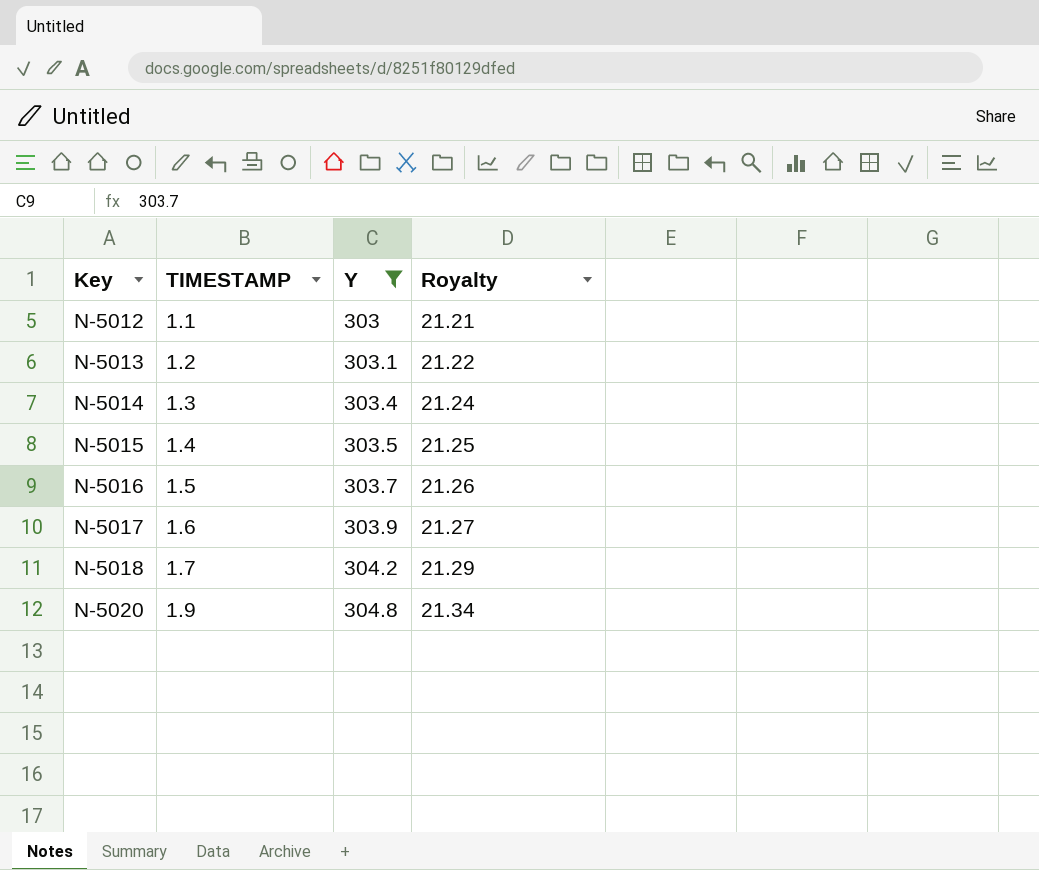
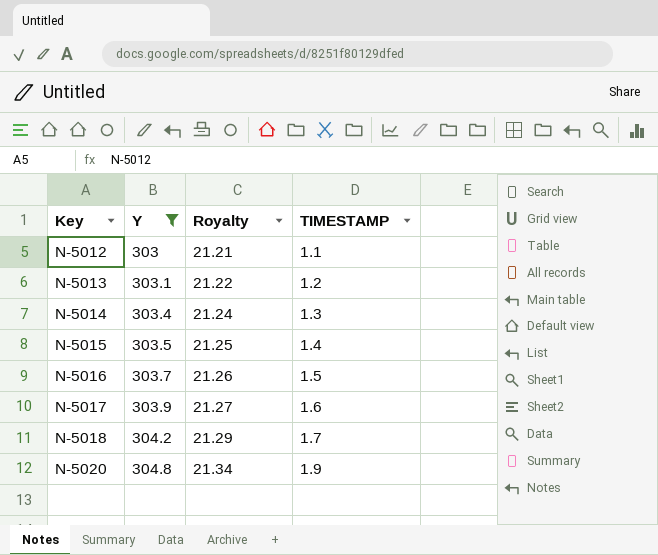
column TIMESTAMP | position: 2 -> 4

